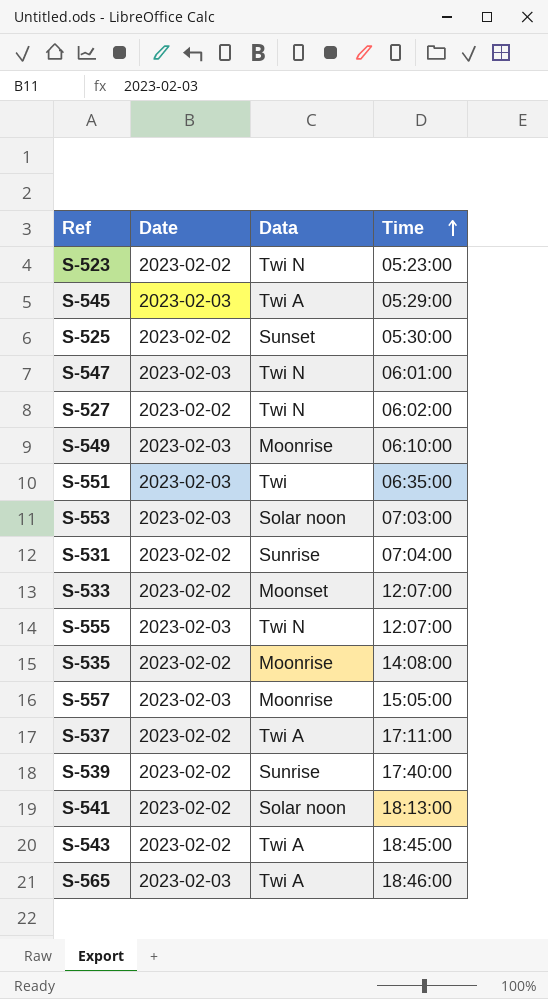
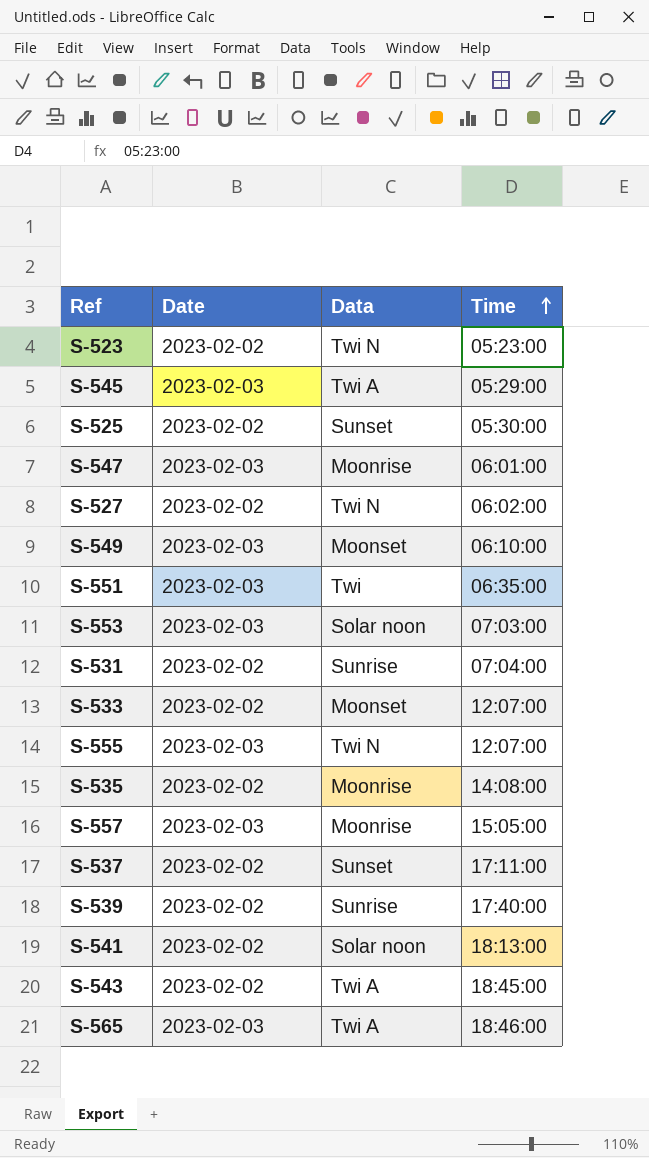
S-547 | Data: Twi N -> Moonrise
S-549 | Data: Moonrise -> Moonset
S-537 | Data: Twi A -> Sunset

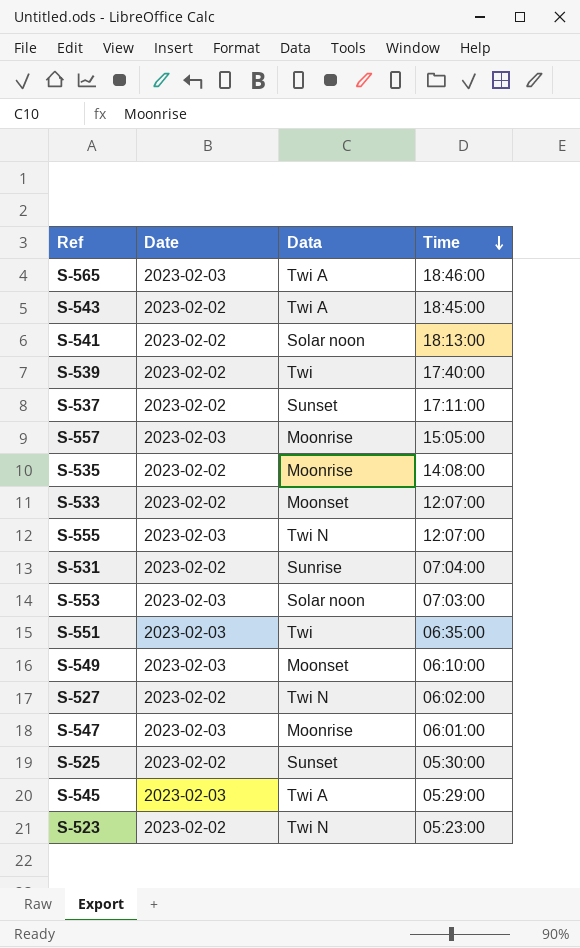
row order: Time ascending -> Time descending
S-539 | Data: Sunrise -> Twi

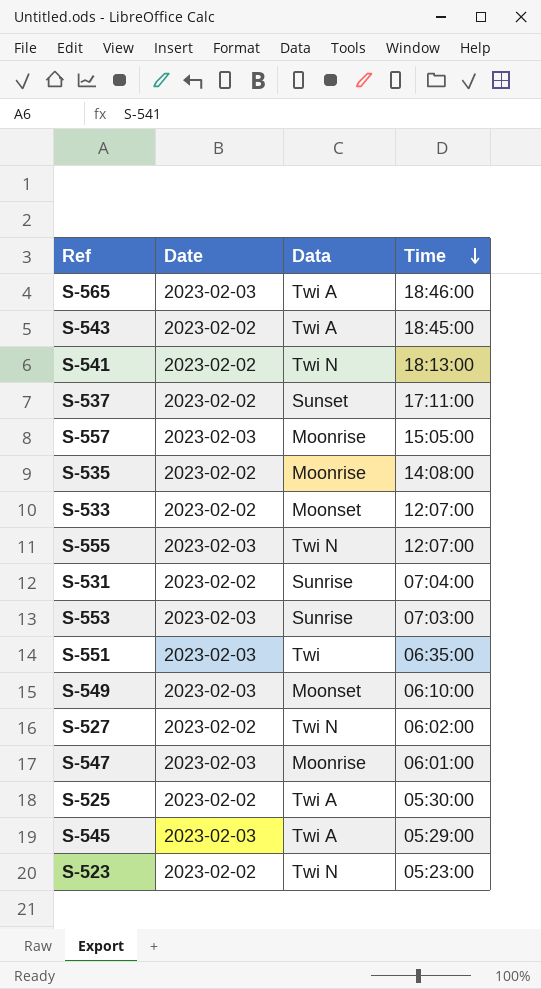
row S-539: 2023-02-02 | Twi | 17:40:00 -> none
S-541 | Data: Solar noon -> Twi N
S-553 | Data: Solar noon -> Sunrise
S-525 | Data: Sunset -> Twi A

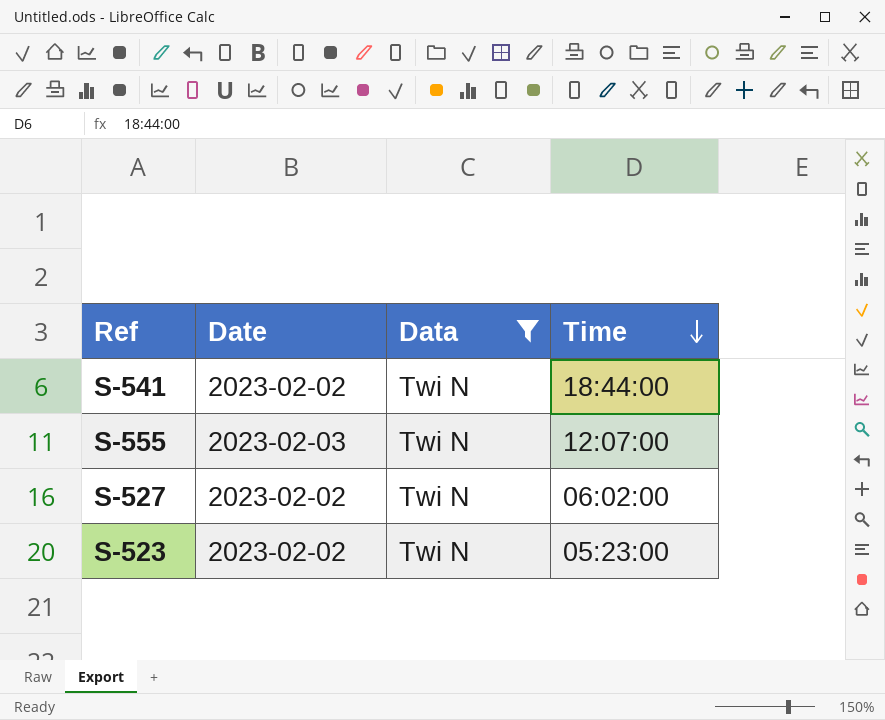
filter: none -> Data = Twi N
S-541 | Time: 18:13:00 -> 18:44:00

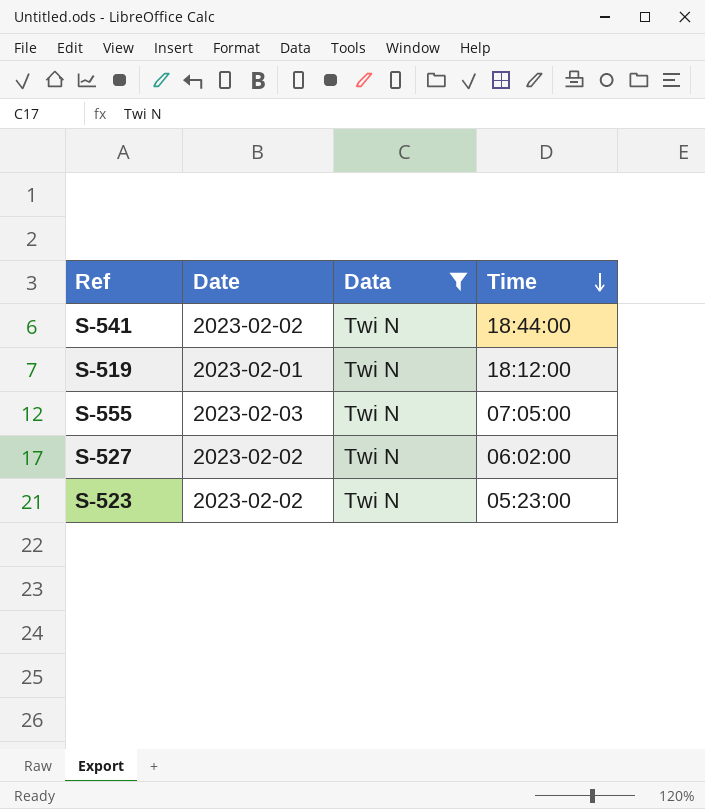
row S-519: none -> 2023-02-01 | Twi N | 18:12:00
S-555 | Time: 12:07:00 -> 07:05:00

